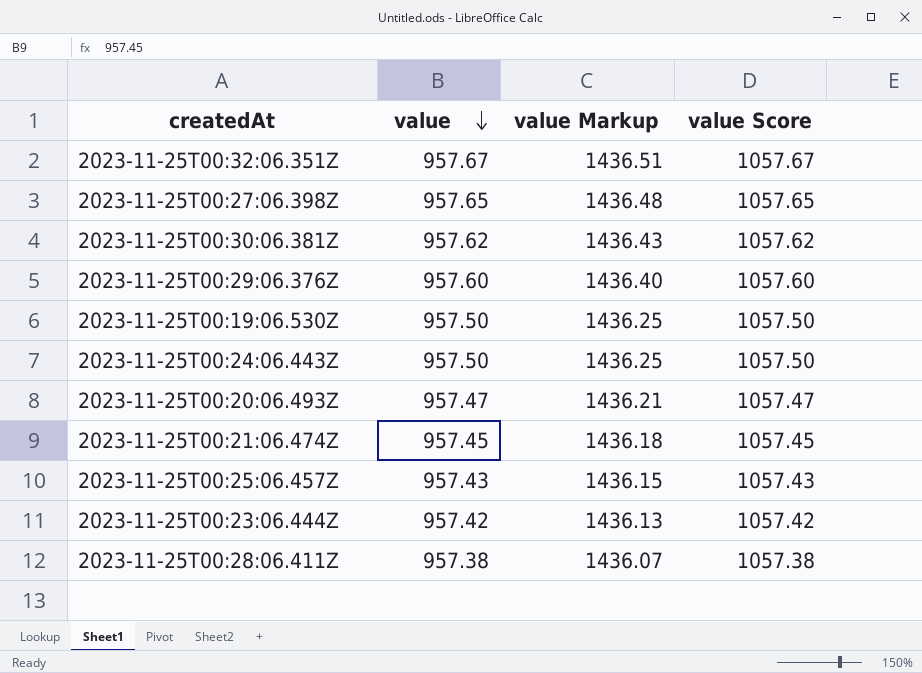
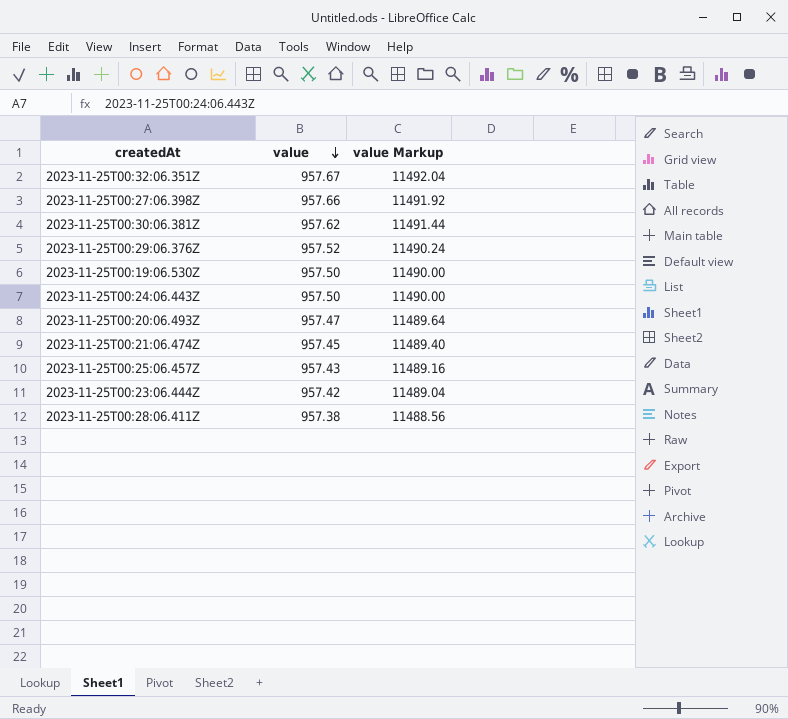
column value Score | formula: [value] + 100 -> none
column value Markup | formula: [value] * 1.5 -> [value] * 12
2023-11-25T00:27:06.398Z | value: 957.65 -> 957.66
2023-11-25T00:29:06.376Z | value: 957.60 -> 957.52

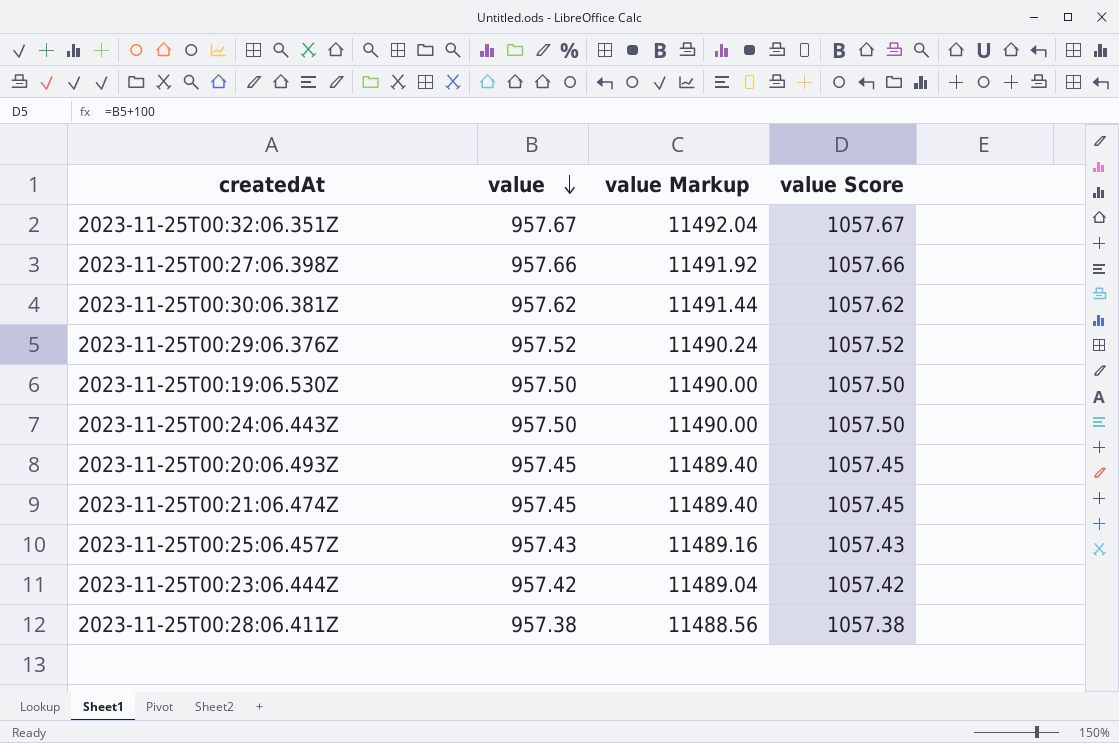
column value Score | formula: none -> [value] + 100
2023-11-25T00:20:06.493Z | value: 957.47 -> 957.45
2023-11-25T00:20:06.493Z | value Markup: 11489.64 -> 11489.40

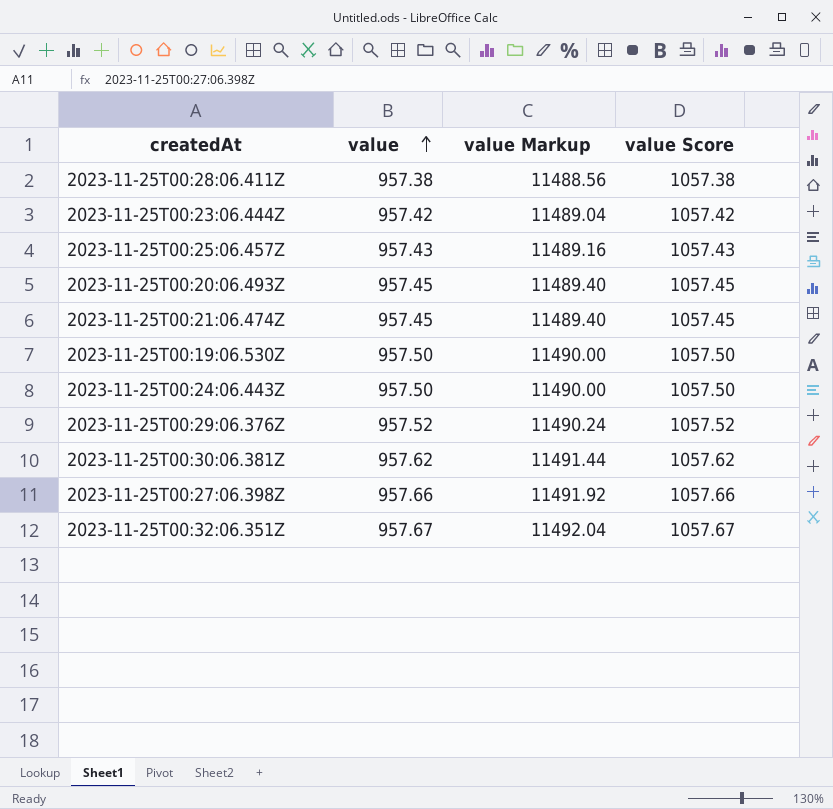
row order: value descending -> value ascending

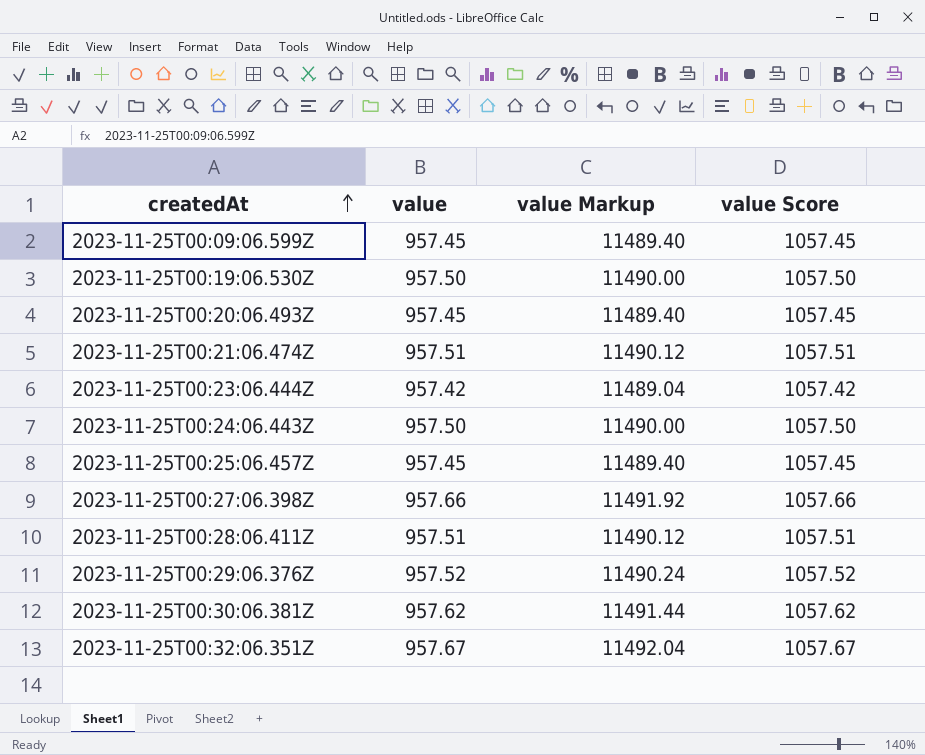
row order: value ascending -> createdAt ascending
row 2023-11-25T00:09:06.599Z: none -> 957.45 | 11489.40 | 1057.45
2023-11-25T00:21:06.474Z | value: 957.45 -> 957.51
2023-11-25T00:21:06.474Z | value Markup: 11489.40 -> 11490.12
2023-11-25T00:21:06.474Z | value Score: 1057.45 -> 1057.51
2023-11-25T00:25:06.457Z | value: 957.43 -> 957.45
2023-11-25T00:25:06.457Z | value Markup: 11489.16 -> 11489.40
2023-11-25T00:25:06.457Z | value Score: 1057.43 -> 1057.45
2023-11-25T00:28:06.411Z | value: 957.38 -> 957.51
2023-11-25T00:28:06.411Z | value Markup: 11488.56 -> 11490.12
2023-11-25T00:28:06.411Z | value Score: 1057.38 -> 1057.51

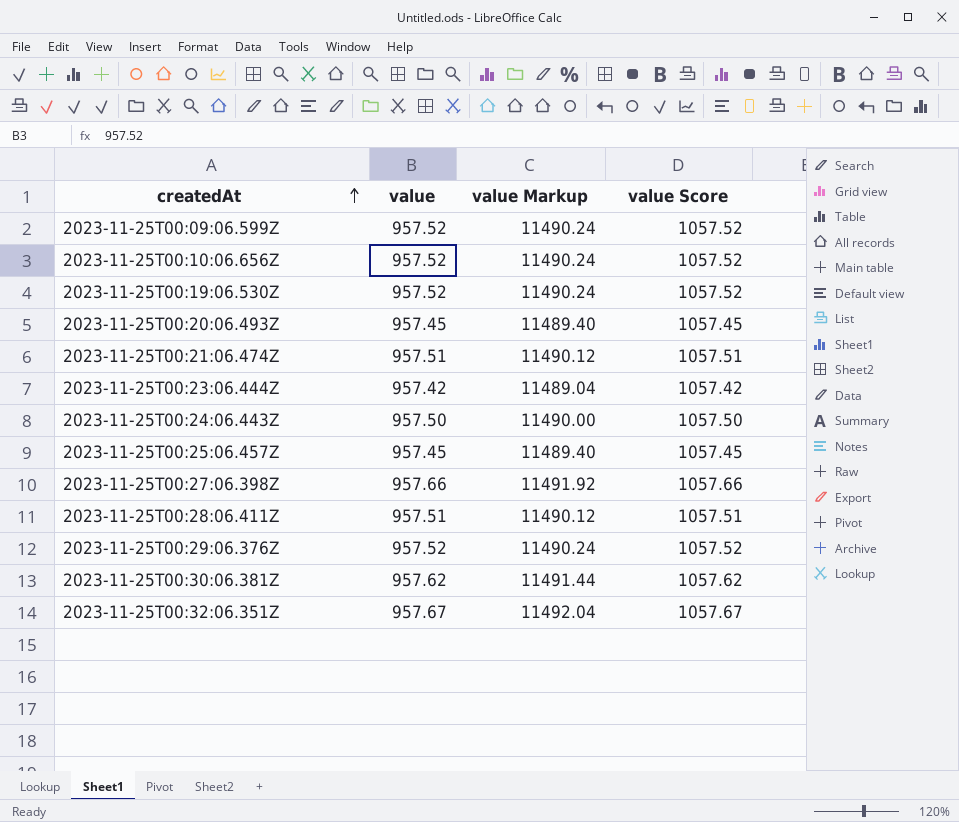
2023-11-25T00:09:06.599Z | value: 957.45 -> 957.52
2023-11-25T00:09:06.599Z | value Markup: 11489.40 -> 11490.24
2023-11-25T00:09:06.599Z | value Score: 1057.45 -> 1057.52
row 2023-11-25T00:10:06.656Z: none -> 957.52 | 11490.24 | 1057.52
2023-11-25T00:19:06.530Z | value: 957.50 -> 957.52
2023-11-25T00:19:06.530Z | value Markup: 11490.00 -> 11490.24
2023-11-25T00:19:06.530Z | value Score: 1057.50 -> 1057.52

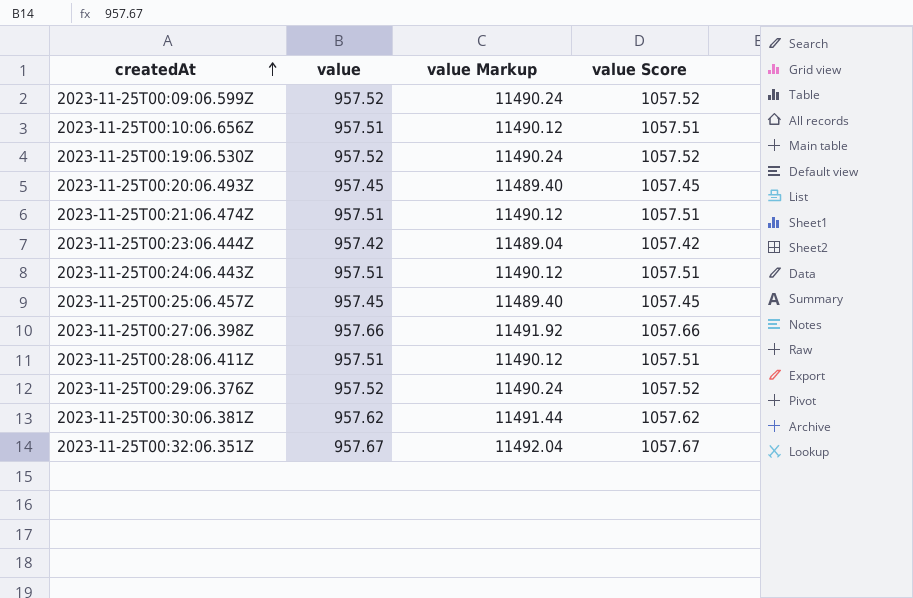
2023-11-25T00:10:06.656Z | value: 957.52 -> 957.51
2023-11-25T00:10:06.656Z | value Markup: 11490.24 -> 11490.12
2023-11-25T00:10:06.656Z | value Score: 1057.52 -> 1057.51
2023-11-25T00:24:06.443Z | value: 957.50 -> 957.51
2023-11-25T00:24:06.443Z | value Markup: 11490.00 -> 11490.12
2023-11-25T00:24:06.443Z | value Score: 1057.50 -> 1057.51

